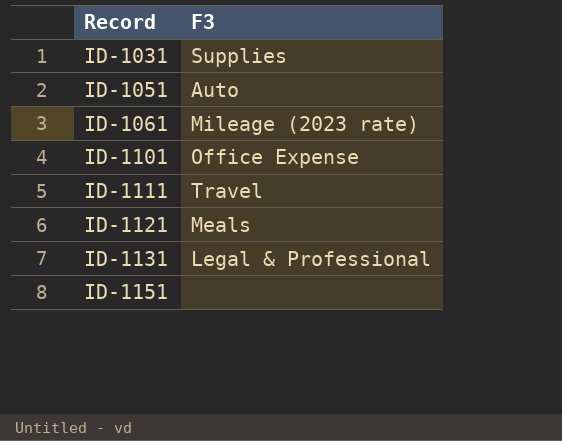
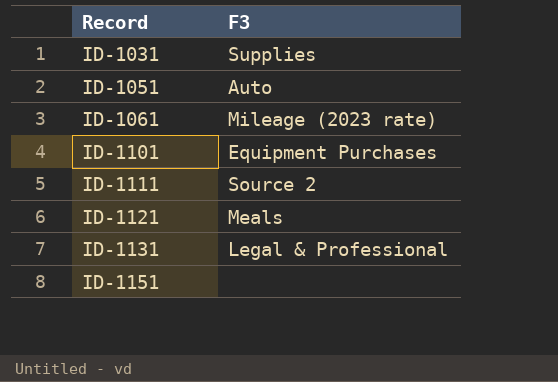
ID-1101 | F3: Office Expense -> Equipment Purchases
ID-1111 | F3: Travel -> Source 2

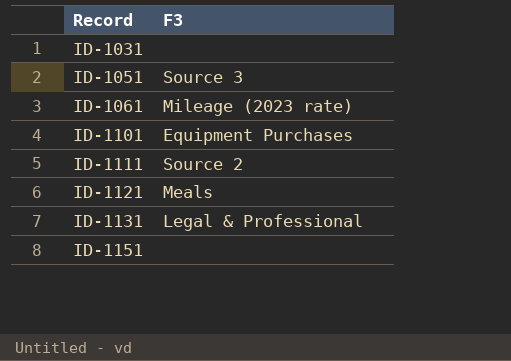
ID-1031 | F3: Supplies -> none
ID-1051 | F3: Auto -> Source 3

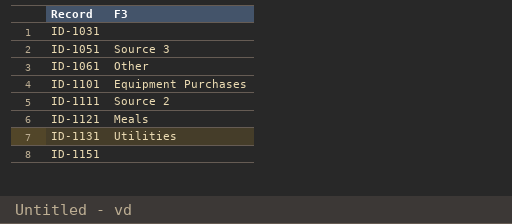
ID-1061 | F3: Mileage (2023 rate) -> Other
ID-1131 | F3: Legal & Professional -> Utilities

